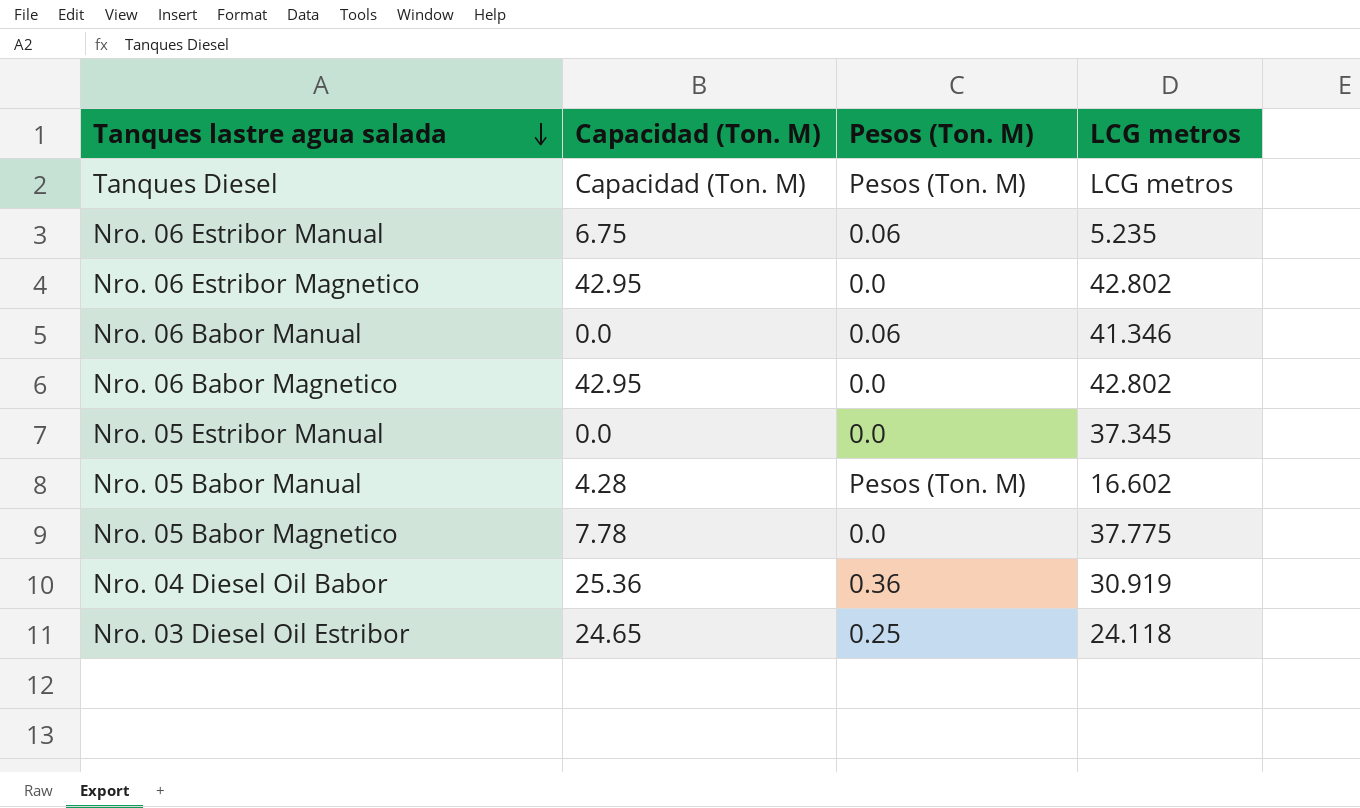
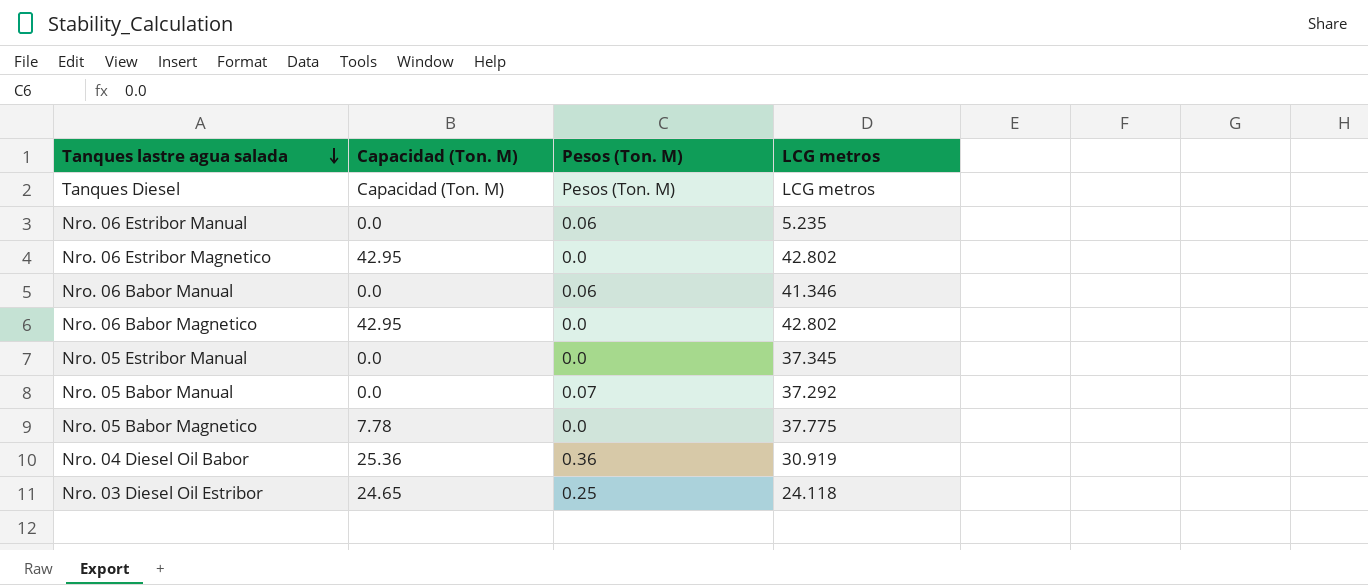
Nro. 06 Estribor Manual | Capacidad (Ton. M): 6.75 -> 0.0
Nro. 05 Babor Manual | Capacidad (Ton. M): 4.28 -> 0.0
Nro. 05 Babor Manual | Pesos (Ton. M): Pesos (Ton. M) -> 0.07
Nro. 05 Babor Manual | LCG metros: 16.602 -> 37.292

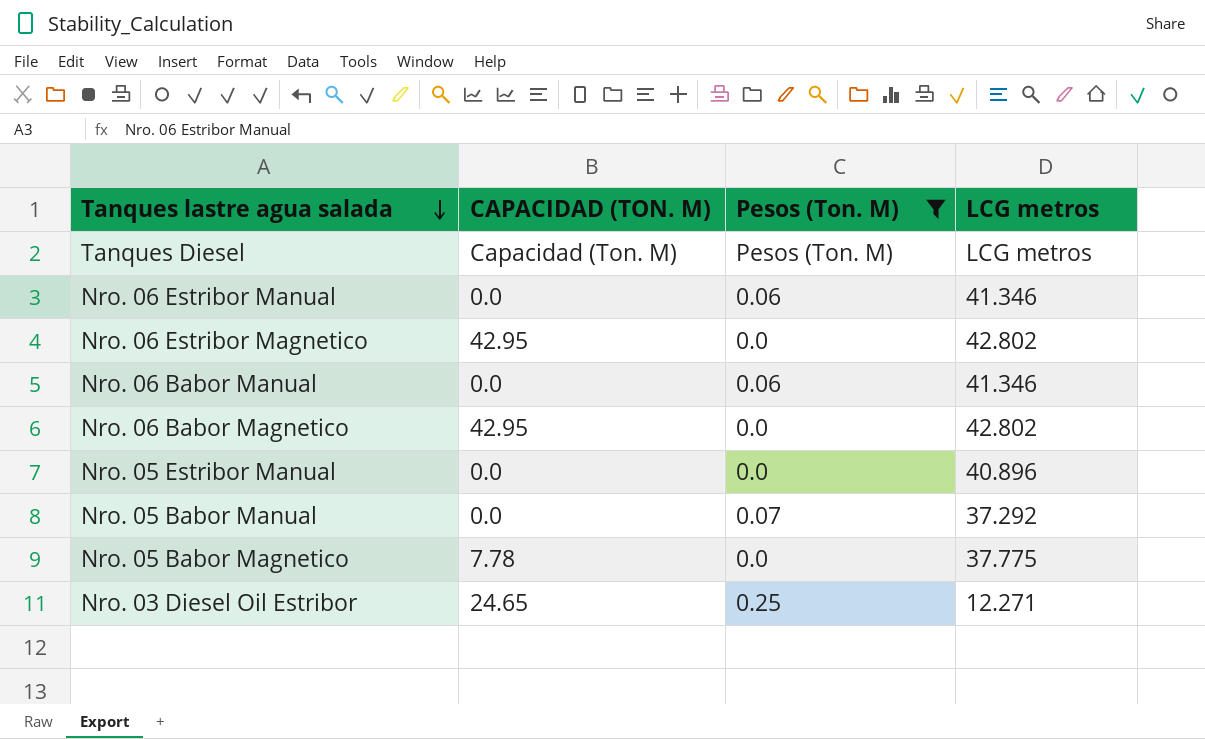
filter: none -> Pesos (Ton. M) != 0.36
column name: Capacidad (Ton. M) -> CAPACIDAD (TON. M)
Nro. 06 Estribor Manual | LCG metros: 5.235 -> 41.346
Nro. 05 Estribor Manual | LCG metros: 37.345 -> 40.896
Nro. 03 Diesel Oil Estribor | LCG metros: 24.118 -> 12.271

